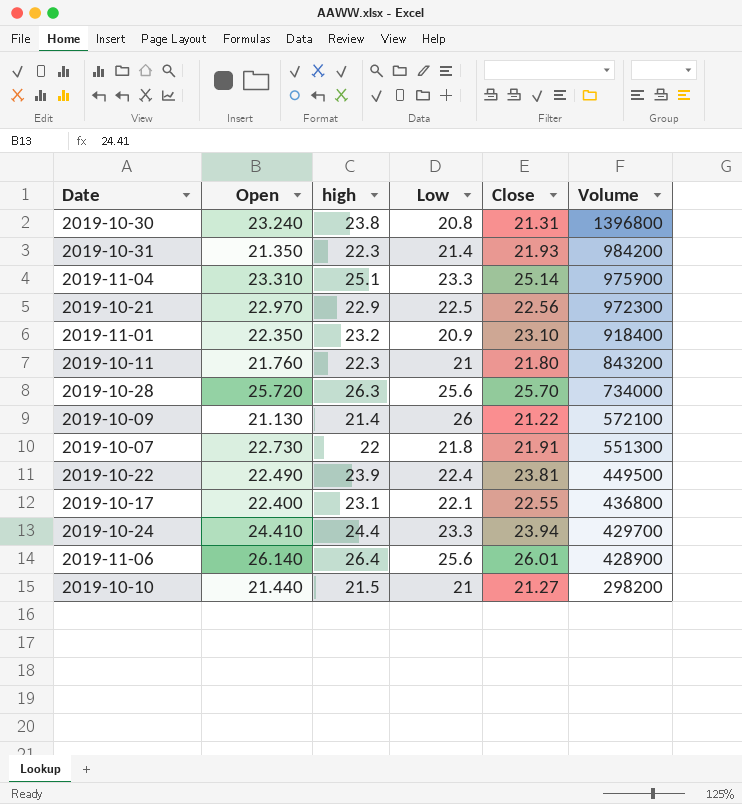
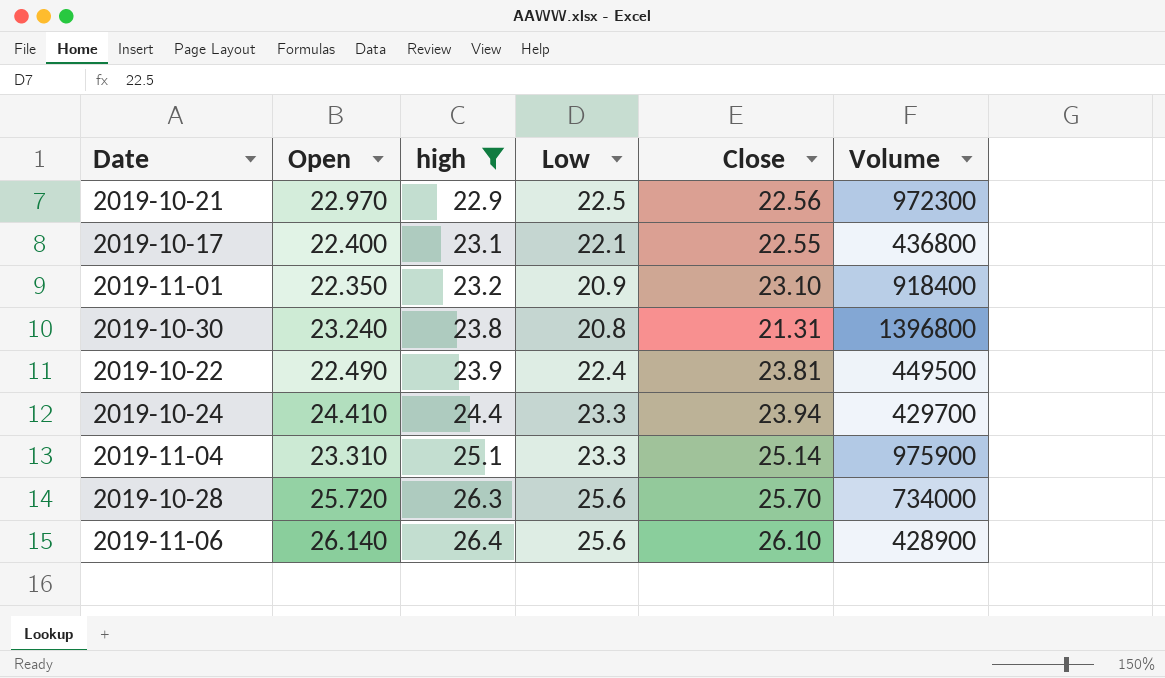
filter: none -> high >= 22.9
row order: Volume descending -> high ascending
2019-11-06 | Close: 26.01 -> 26.10

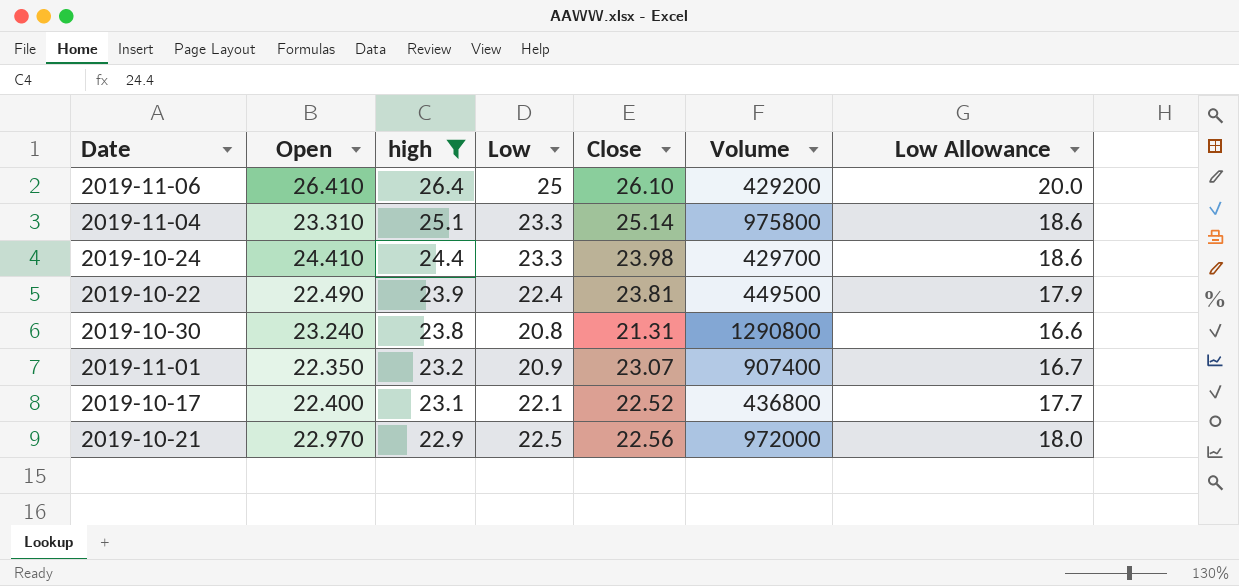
row order: high ascending -> high descending
column Low Allowance | formula: none -> [Low] * 0.8
row 2019-10-28: 25.720 | 26.3 | 25.6 | 25.70 | 734000 -> none
2019-11-06 | Open: 26.140 -> 26.410
2019-11-06 | Low: 25.6 -> 25
2019-11-06 | Volume: 428900 -> 429200
2019-11-04 | Volume: 975900 -> 975800
2019-10-24 | Close: 23.94 -> 23.98
2019-10-30 | Volume: 1396800 -> 1290800
2019-11-01 | Close: 23.10 -> 23.07
2019-11-01 | Volume: 918400 -> 907400
2019-10-17 | Close: 22.55 -> 22.52
2019-10-21 | Volume: 972300 -> 972000

